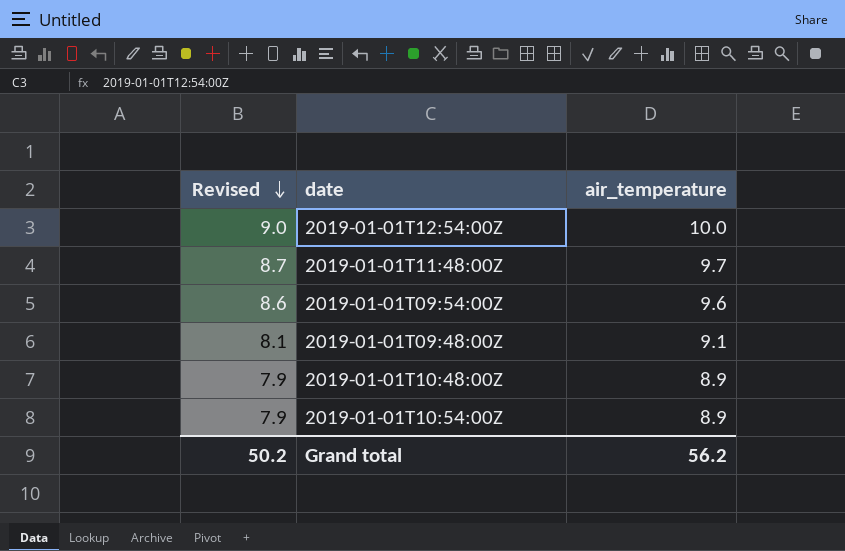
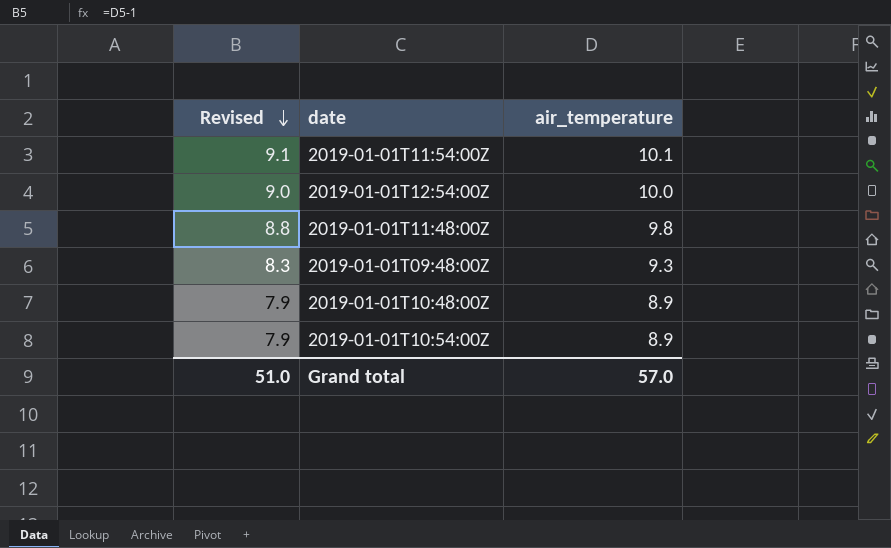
row 2019-01-01T09:54:00Z: 8.6 | 9.6 -> none
row 2019-01-01T11:54:00Z: none -> 9.1 | 10.1
2019-01-01T11:48:00Z | Revised: 8.7 -> 8.8
2019-01-01T11:48:00Z | air_temperature: 9.7 -> 9.8
2019-01-01T09:48:00Z | Revised: 8.1 -> 8.3
2019-01-01T09:48:00Z | air_temperature: 9.1 -> 9.3
Grand total | Revised: 50.2 -> 51.0
Grand total | air_temperature: 56.2 -> 57.0

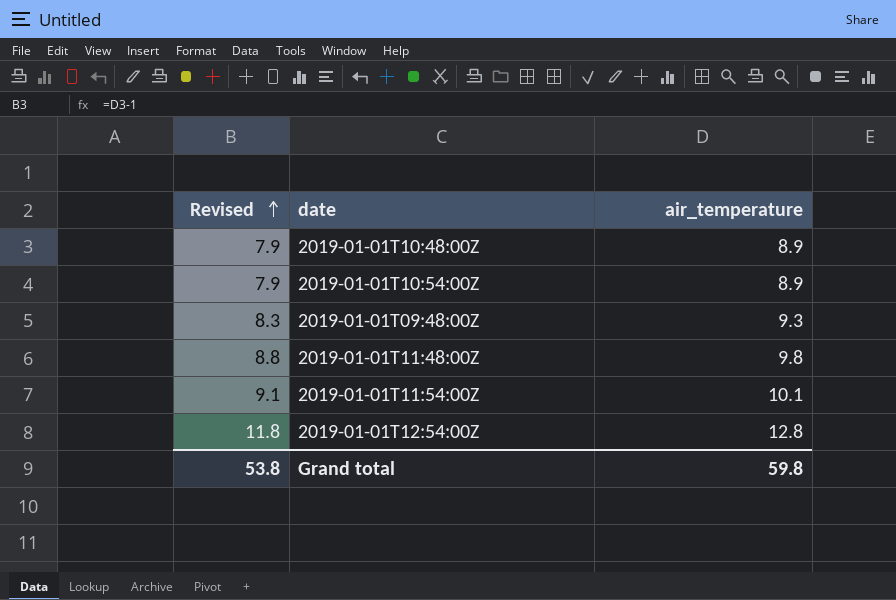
row order: Revised descending -> Revised ascending
2019-01-01T12:54:00Z | Revised: 9.0 -> 11.8
2019-01-01T12:54:00Z | air_temperature: 10.0 -> 12.8
Grand total | Revised: 51.0 -> 53.8
Grand total | air_temperature: 57.0 -> 59.8

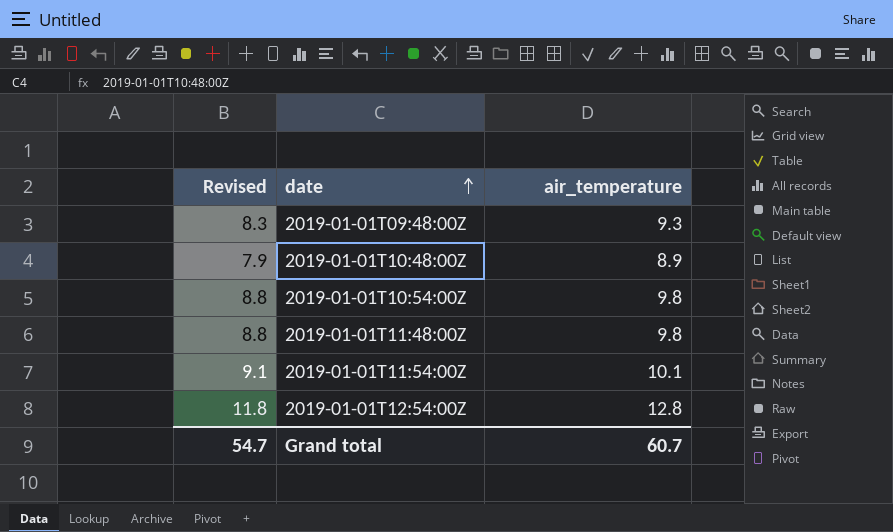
row order: Revised ascending -> date ascending
2019-01-01T10:54:00Z | Revised: 7.9 -> 8.8
2019-01-01T10:54:00Z | air_temperature: 8.9 -> 9.8
Grand total | Revised: 53.8 -> 54.7
Grand total | air_temperature: 59.8 -> 60.7

